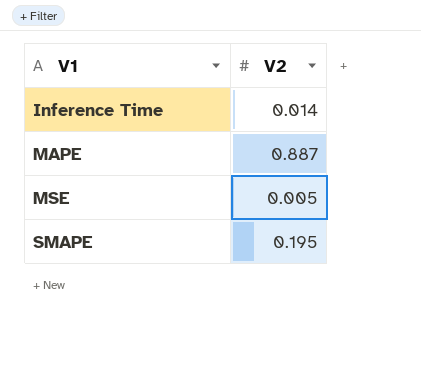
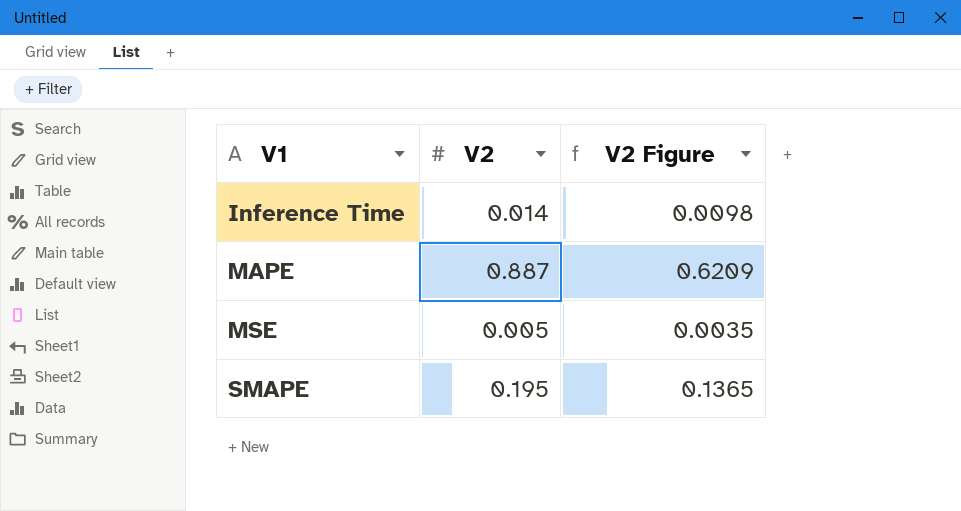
column V2 Figure | formula: none -> [V2] * 0.7

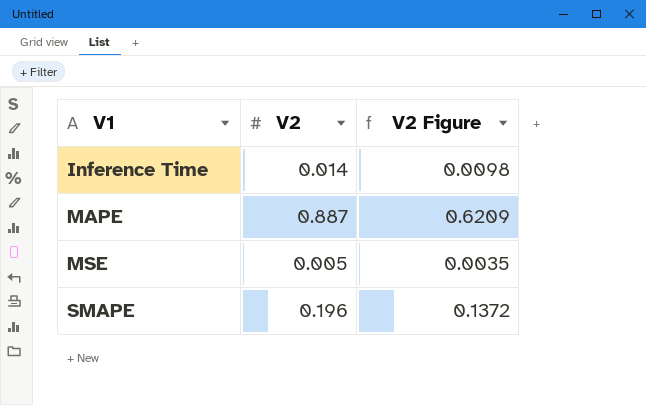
SMAPE | V2: 0.195 -> 0.196
SMAPE | V2 Figure: 0.1365 -> 0.1372

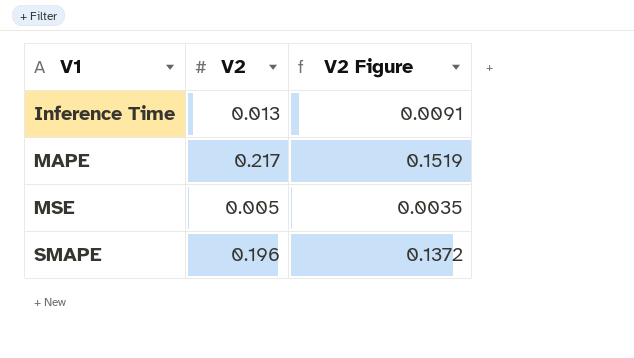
Inference Time | V2: 0.014 -> 0.013
Inference Time | V2 Figure: 0.0098 -> 0.0091
MAPE | V2: 0.887 -> 0.217
MAPE | V2 Figure: 0.6209 -> 0.1519

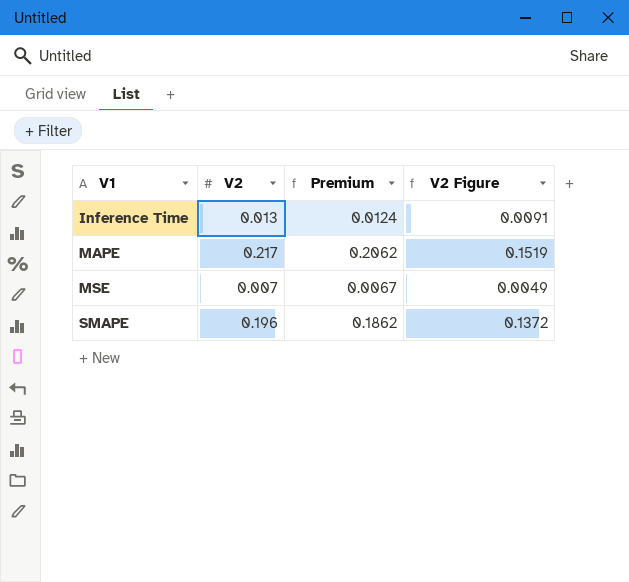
column Premium | formula: none -> [V2] * 0.95
MSE | V2: 0.005 -> 0.007
MSE | V2 Figure: 0.0035 -> 0.0049

